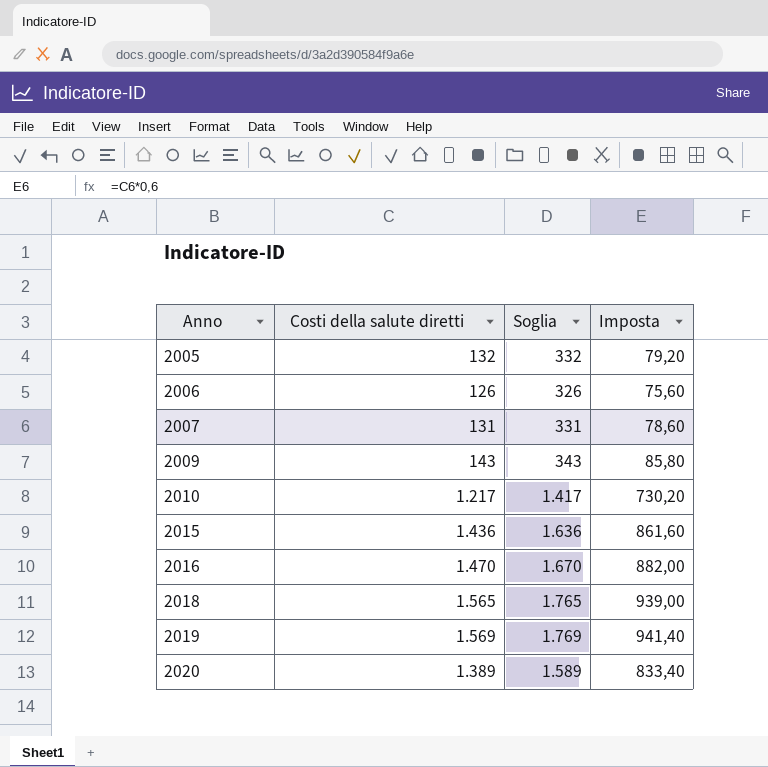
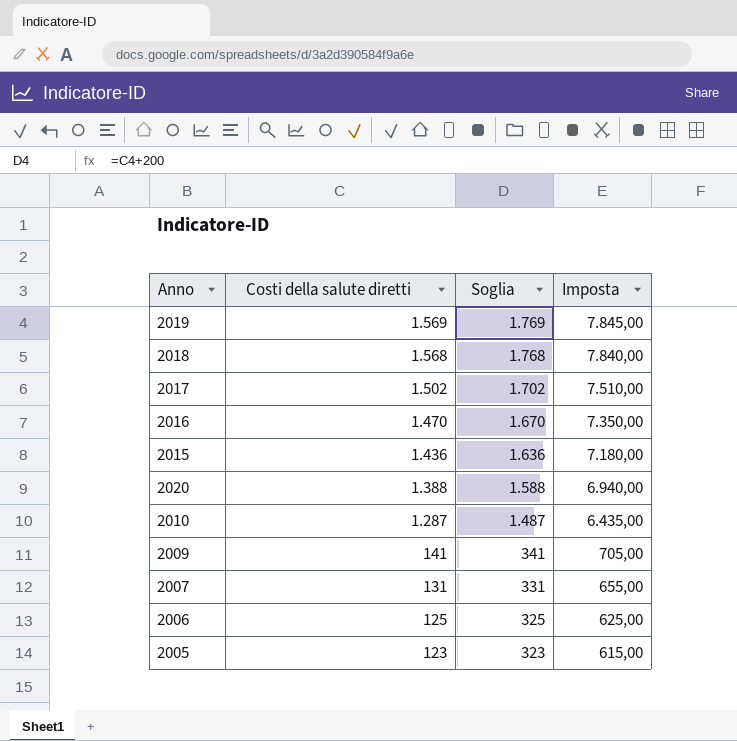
row order: Anno ascending -> Costi della salute diretti descending
column Imposta | formula: [Costi della salute diretti] * 0,6 -> [Costi della salute diretti] * 5
2018 | Costi della salute diretti: 1.565 -> 1.568
2018 | Soglia: 1.765 -> 1.768
row 2017: none -> 1.502 | 1.702 | 7.510,00
2020 | Costi della salute diretti: 1.389 -> 1.388
2020 | Soglia: 1.589 -> 1.588
2010 | Costi della salute diretti: 1.217 -> 1.287
2010 | Soglia: 1.417 -> 1.487
2009 | Costi della salute diretti: 143 -> 141
2009 | Soglia: 343 -> 341
2006 | Costi della salute diretti: 126 -> 125
2006 | Soglia: 326 -> 325
2005 | Costi della salute diretti: 132 -> 123
2005 | Soglia: 332 -> 323

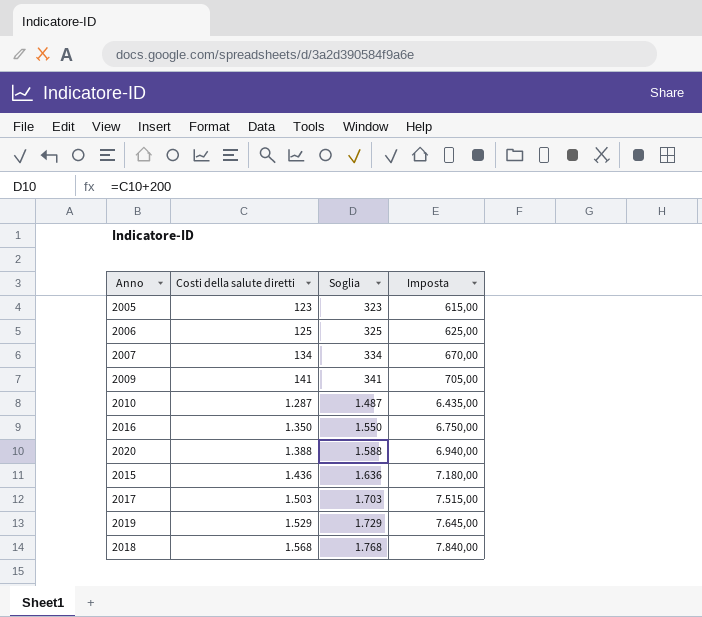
row order: Costi della salute diretti descending -> Costi della salute diretti ascending
2007 | Costi della salute diretti: 131 -> 134
2007 | Soglia: 331 -> 334
2007 | Imposta: 655,00 -> 670,00
2016 | Costi della salute diretti: 1.470 -> 1.350
2016 | Soglia: 1.670 -> 1.550
2016 | Imposta: 7.350,00 -> 6.750,00
2017 | Costi della salute diretti: 1.502 -> 1.503
2017 | Soglia: 1.702 -> 1.703
2017 | Imposta: 7.510,00 -> 7.515,00
2019 | Costi della salute diretti: 1.569 -> 1.529
2019 | Soglia: 1.769 -> 1.729
2019 | Imposta: 7.845,00 -> 7.645,00

